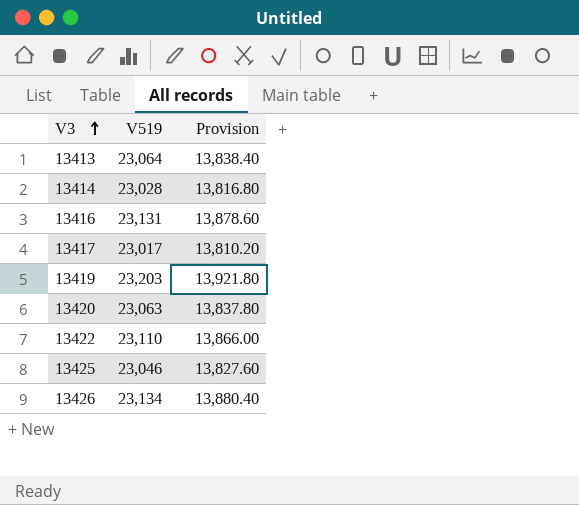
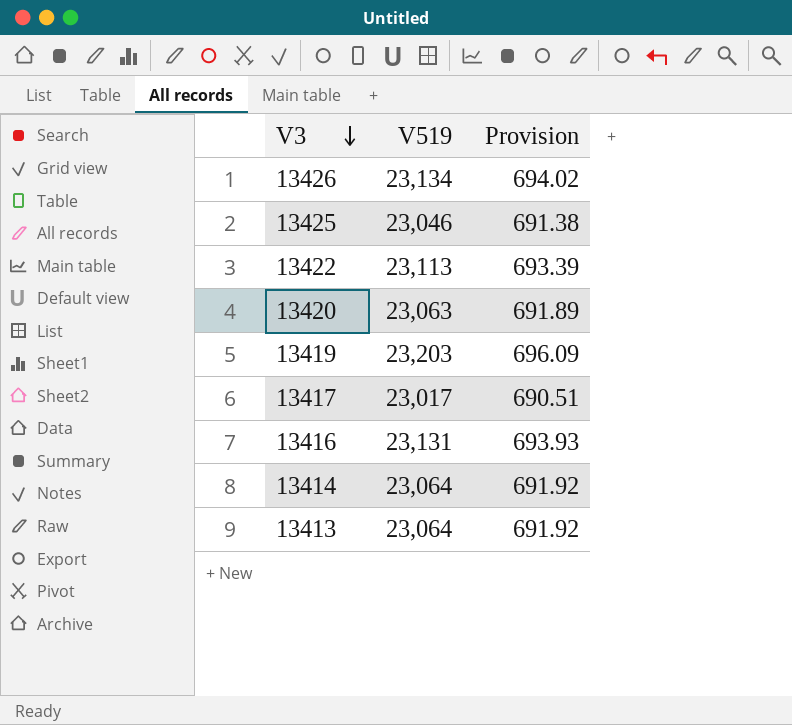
row order: V3 ascending -> V3 descending
column Provision | formula: [V519] * 0.6 -> [V519] * 0.03
13422 | V519: 23,110 -> 23,113
13414 | V519: 23,028 -> 23,064

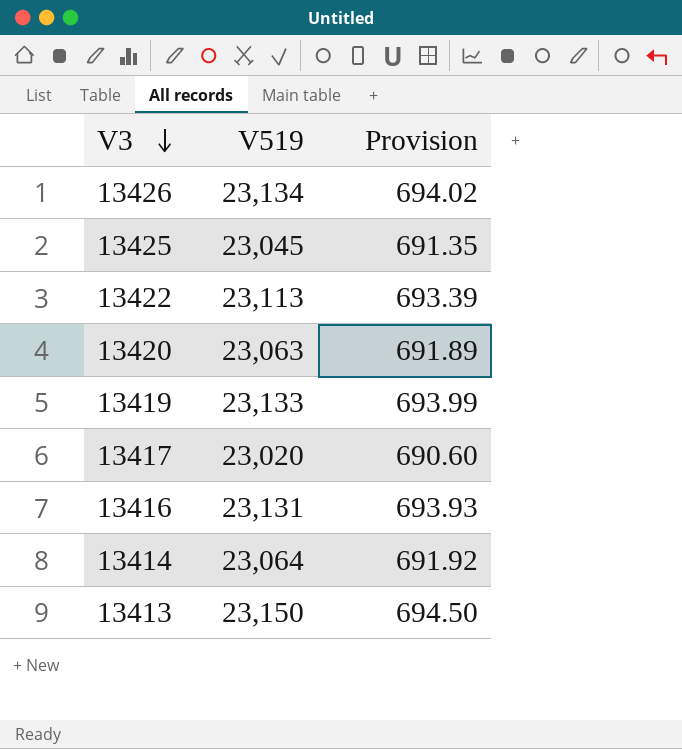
13425 | V519: 23,046 -> 23,045
13425 | Provision: 691.38 -> 691.35
13419 | V519: 23,203 -> 23,133
13419 | Provision: 696.09 -> 693.99
13417 | V519: 23,017 -> 23,020
13417 | Provision: 690.51 -> 690.60
13413 | V519: 23,064 -> 23,150
13413 | Provision: 691.92 -> 694.50

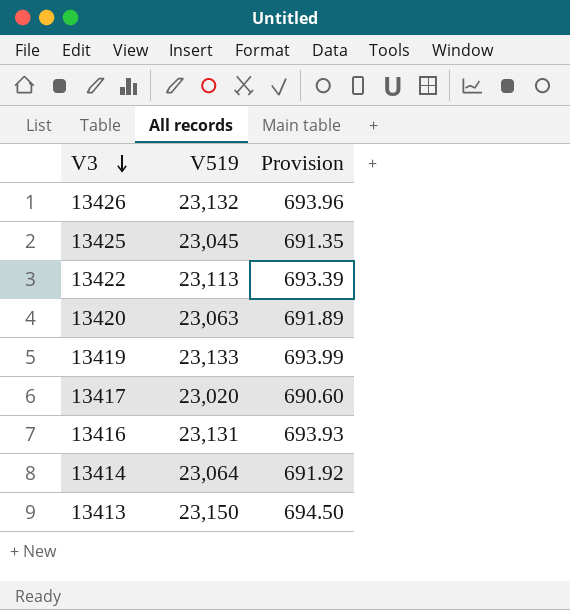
13426 | V519: 23,134 -> 23,132
13426 | Provision: 694.02 -> 693.96

